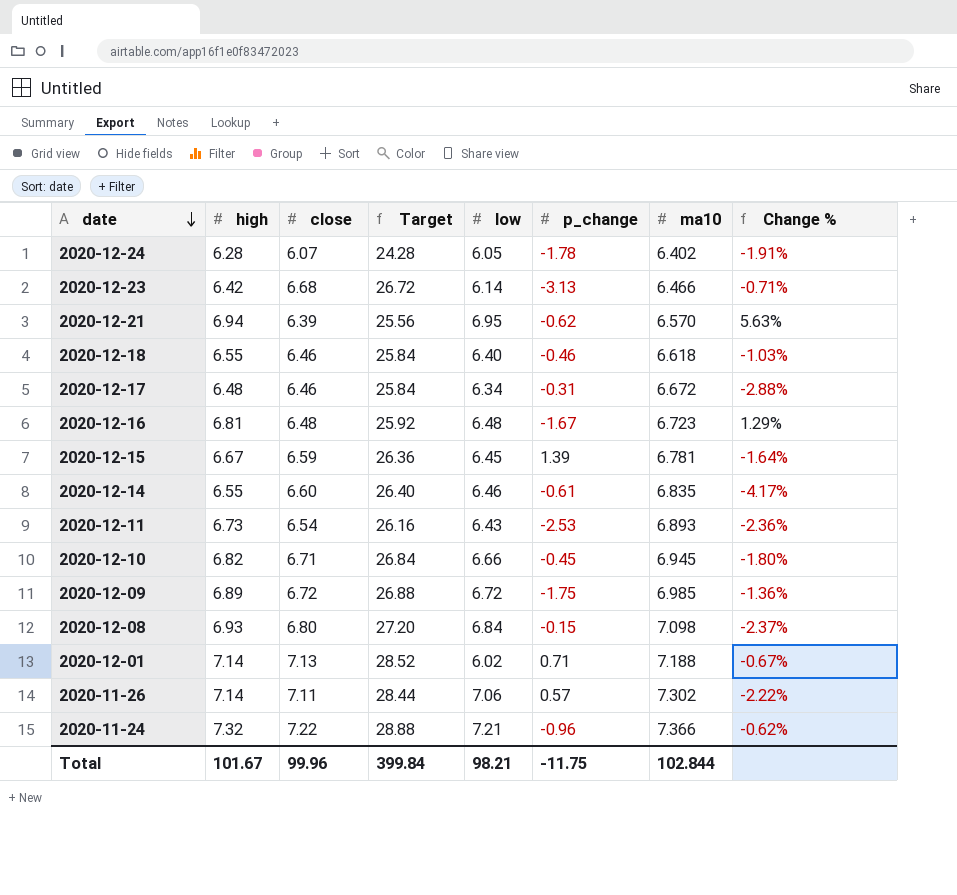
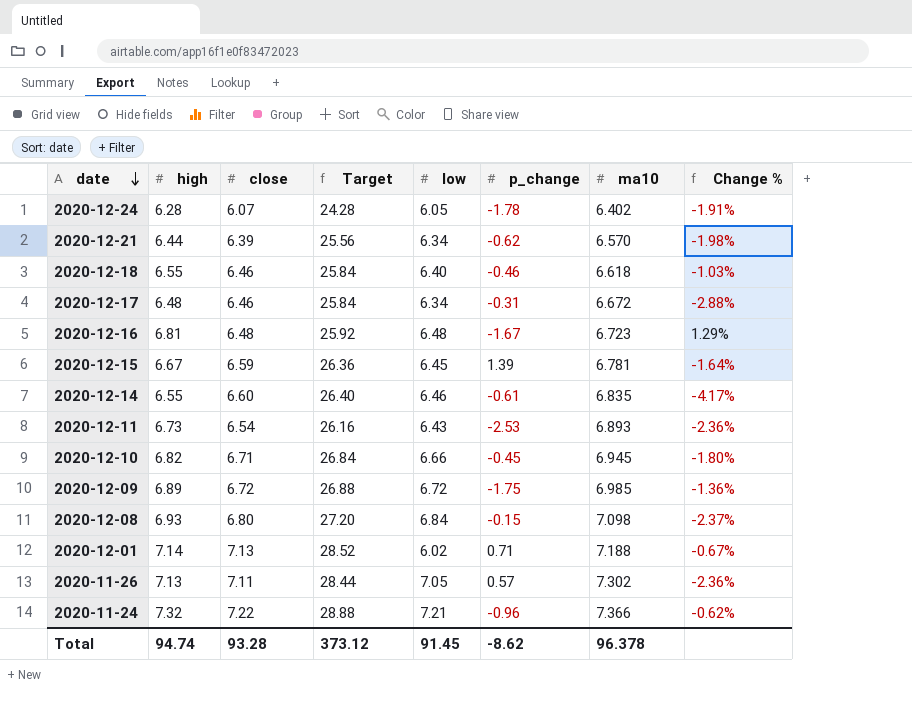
row 2020-12-23: 6.42 | 6.68 | 26.72 | 6.14 | -3.13 | 6.466 | -0.71% -> none
2020-12-21 | high: 6.94 -> 6.44
2020-12-21 | low: 6.95 -> 6.34
2020-12-21 | Change %: 5.63% -> -1.98%
2020-11-26 | high: 7.14 -> 7.13
2020-11-26 | low: 7.06 -> 7.05
2020-11-26 | Change %: -2.22% -> -2.36%
Total | high: 101.67 -> 94.74
Total | close: 99.96 -> 93.28
Total | Target: 399.84 -> 373.12
Total | low: 98.21 -> 91.45
Total | p_change: -11.75 -> -8.62
Total | ma10: 102.844 -> 96.378

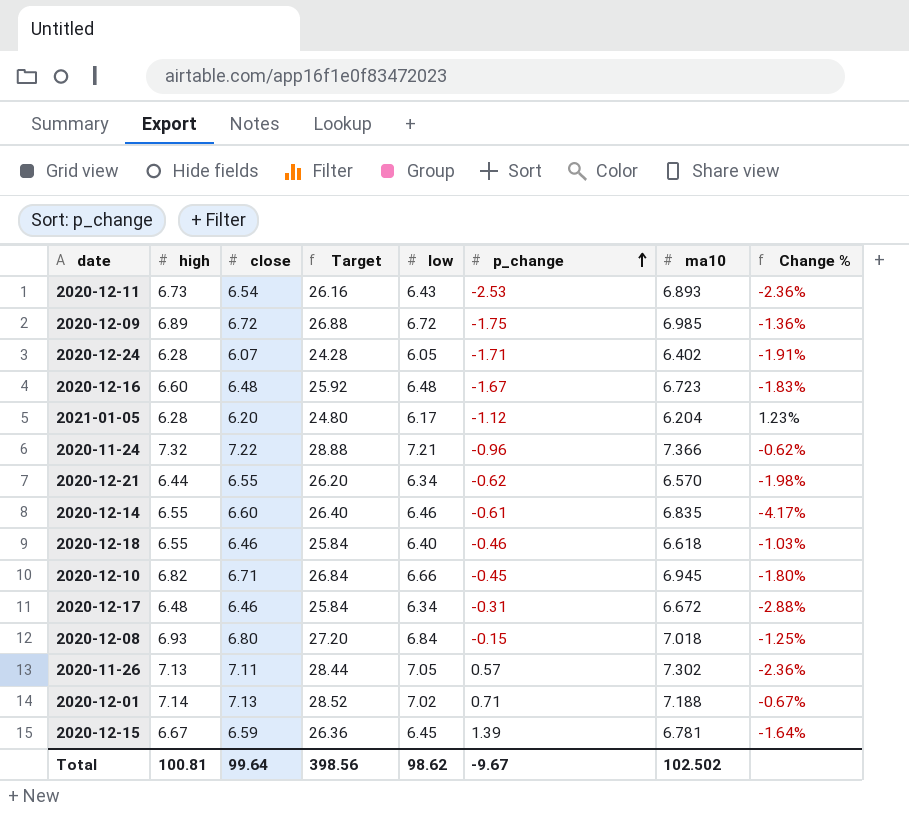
row order: date descending -> p_change ascending
2020-12-24 | p_change: -1.78 -> -1.71
2020-12-16 | high: 6.81 -> 6.60
2020-12-16 | Change %: 1.29% -> -1.83%
row 2021-01-05: none -> 6.28 | 6.20 | 24.80 | 6.17 | -1.12 | 6.204 | 1.23%
2020-12-21 | close: 6.39 -> 6.55
2020-12-21 | Target: 25.56 -> 26.20
2020-12-08 | ma10: 7.098 -> 7.018
2020-12-08 | Change %: -2.37% -> -1.25%
2020-12-01 | low: 6.02 -> 7.02
Total | high: 94.74 -> 100.81
Total | close: 93.28 -> 99.64
Total | Target: 373.12 -> 398.56
Total | low: 91.45 -> 98.62
Total | p_change: -8.62 -> -9.67
Total | ma10: 96.378 -> 102.502

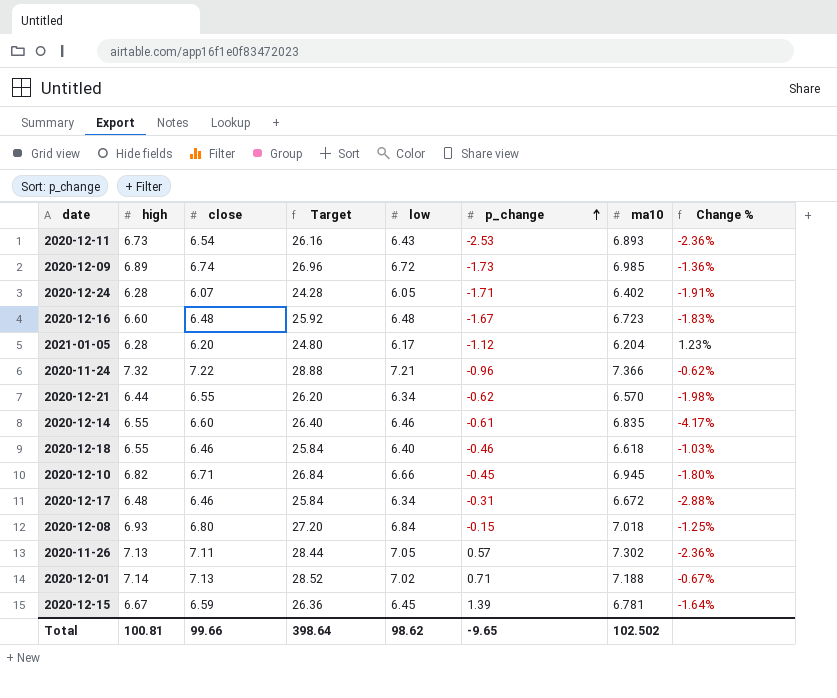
2020-12-09 | close: 6.72 -> 6.74
2020-12-09 | Target: 26.88 -> 26.96
2020-12-09 | p_change: -1.75 -> -1.73
Total | close: 99.64 -> 99.66
Total | Target: 398.56 -> 398.64
Total | p_change: -9.67 -> -9.65

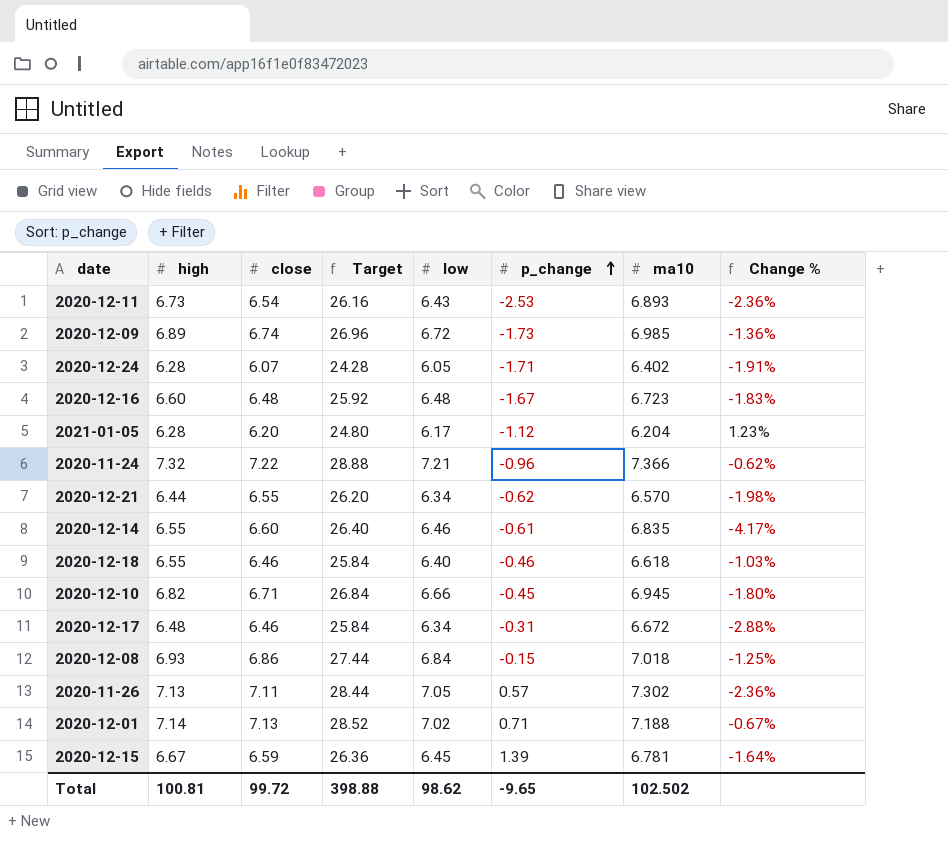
2020-12-08 | close: 6.80 -> 6.86
2020-12-08 | Target: 27.20 -> 27.44
Total | close: 99.66 -> 99.72
Total | Target: 398.64 -> 398.88

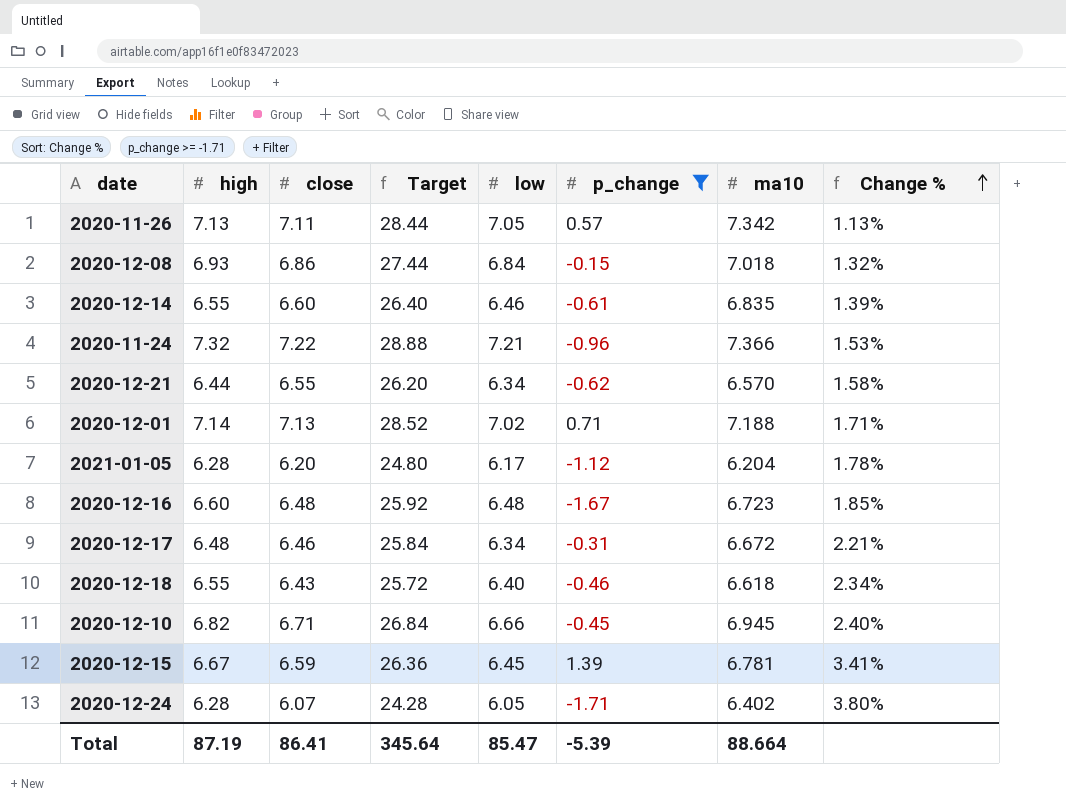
filter: none -> p_change >= -1.71
row order: p_change ascending -> Change % ascending
column Change % | formula: ([high] - [ma10]) / [ma10] -> ([high] - [low]) / [low]
2020-11-26 | ma10: 7.302 -> 7.342
2020-12-18 | close: 6.46 -> 6.43
2020-12-18 | Target: 25.84 -> 25.72
Total | high: 100.81 -> 87.19
Total | close: 99.72 -> 86.41
Total | Target: 398.88 -> 345.64
Total | low: 98.62 -> 85.47
Total | p_change: -9.65 -> -5.39
Total | ma10: 102.502 -> 88.664

